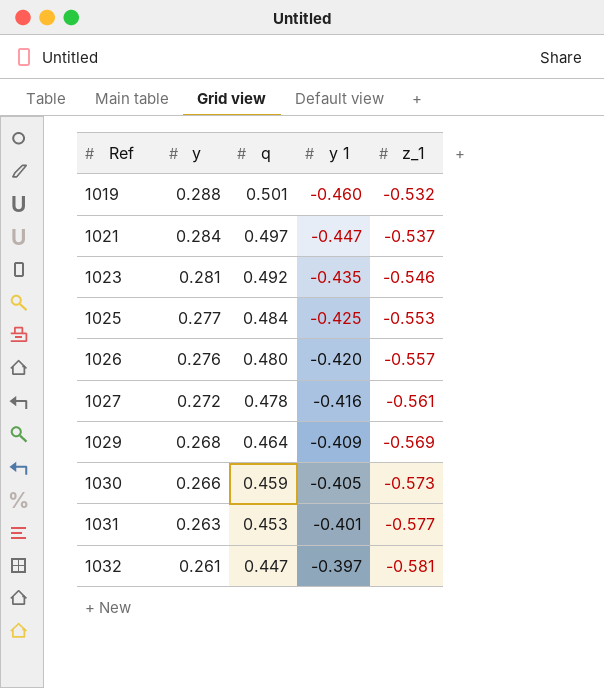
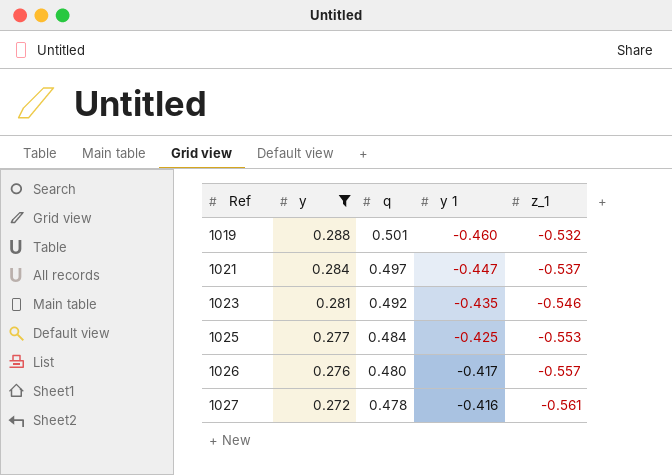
filter: none -> y >= 0.272
1026 | y 1: -0.420 -> -0.417

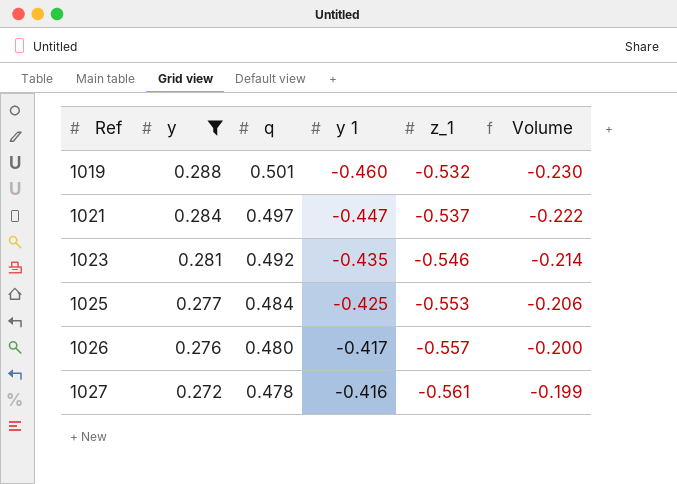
column Volume | formula: none -> [q] * [y 1]

